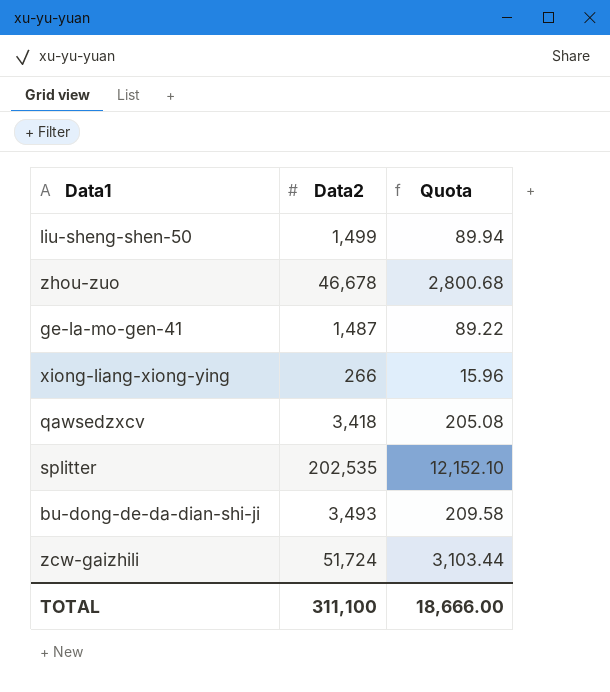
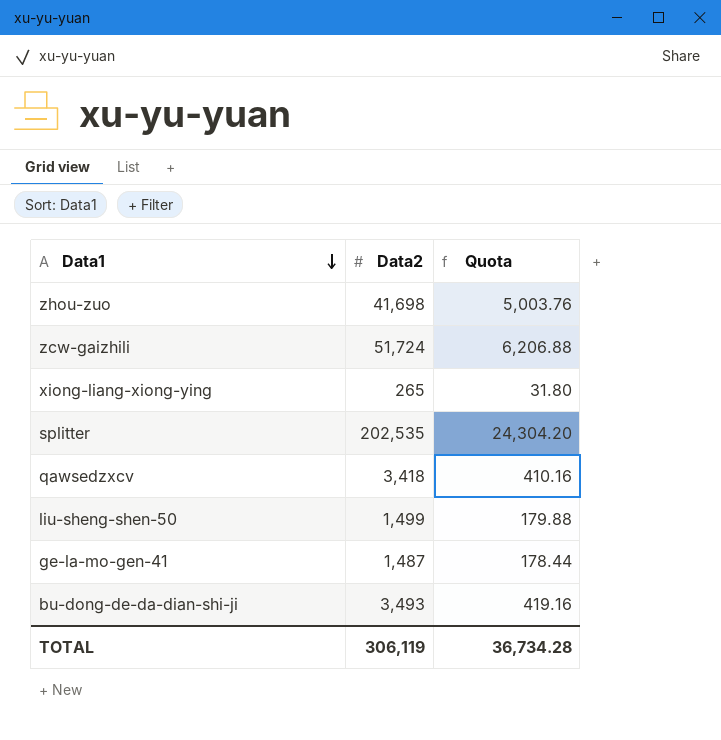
row order: none -> Data1 descending
column Quota | formula: [Data2] * 0.06 -> [Data2] * 0.12
zhou-zuo | Data2: 46,678 -> 41,698
xiong-liang-xiong-ying | Data2: 266 -> 265
TOTAL | Data2: 311,100 -> 306,119
TOTAL | Quota: 18,666.00 -> 36,734.28

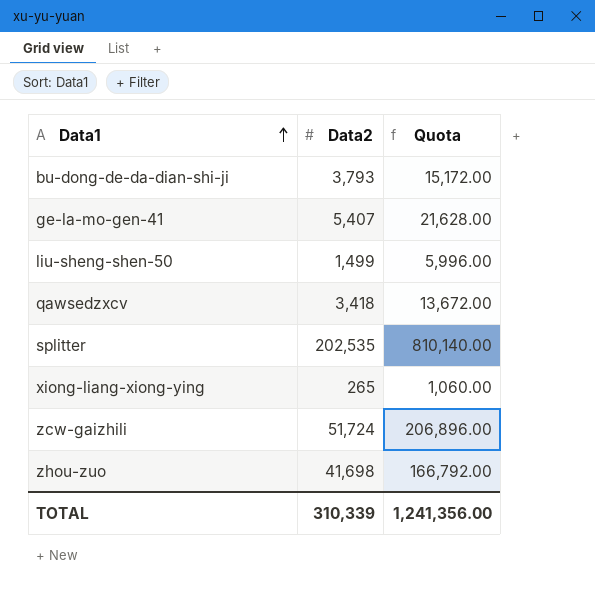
row order: Data1 descending -> Data1 ascending
column Quota | formula: [Data2] * 0.12 -> [Data2] * 4
bu-dong-de-da-dian-shi-ji | Data2: 3,493 -> 3,793
ge-la-mo-gen-41 | Data2: 1,487 -> 5,407
TOTAL | Data2: 306,119 -> 310,339
TOTAL | Quota: 36,734.28 -> 1,241,356.00

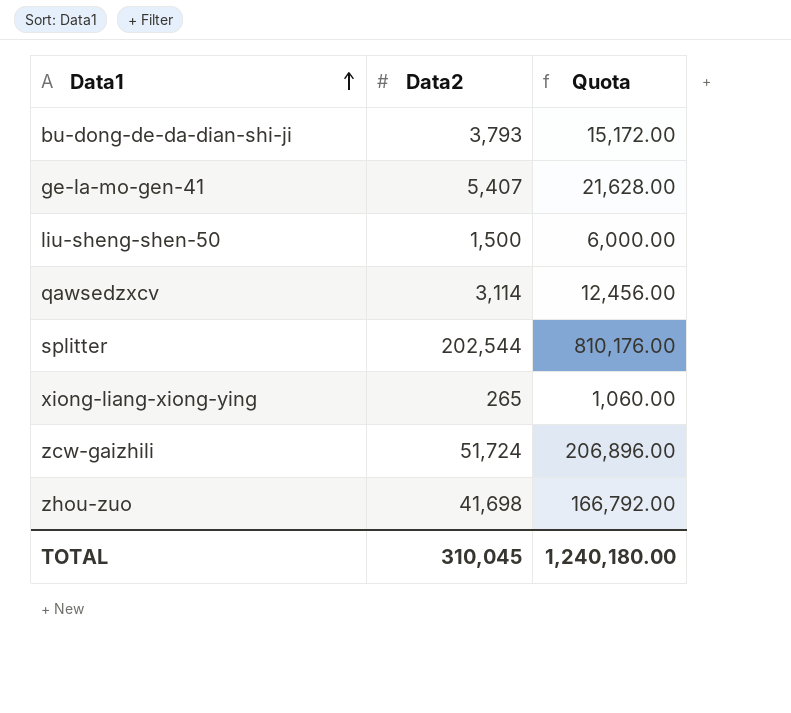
liu-sheng-shen-50 | Data2: 1,499 -> 1,500
liu-sheng-shen-50 | Quota: 5,996.00 -> 6,000.00
qawsedzxcv | Data2: 3,418 -> 3,114
qawsedzxcv | Quota: 13,672.00 -> 12,456.00
splitter | Data2: 202,535 -> 202,544
splitter | Quota: 810,140.00 -> 810,176.00
TOTAL | Data2: 310,339 -> 310,045
TOTAL | Quota: 1,241,356.00 -> 1,240,180.00

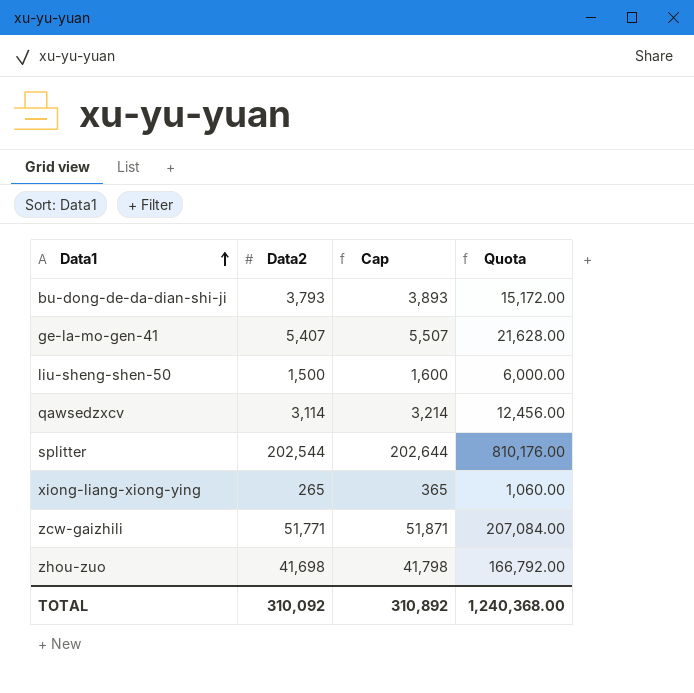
column Cap | formula: none -> [Data2] + 100
zcw-gaizhili | Data2: 51,724 -> 51,771
zcw-gaizhili | Quota: 206,896.00 -> 207,084.00
TOTAL | Data2: 310,045 -> 310,092
TOTAL | Quota: 1,240,180.00 -> 1,240,368.00

